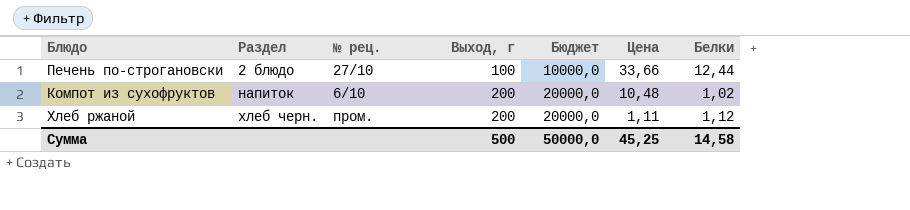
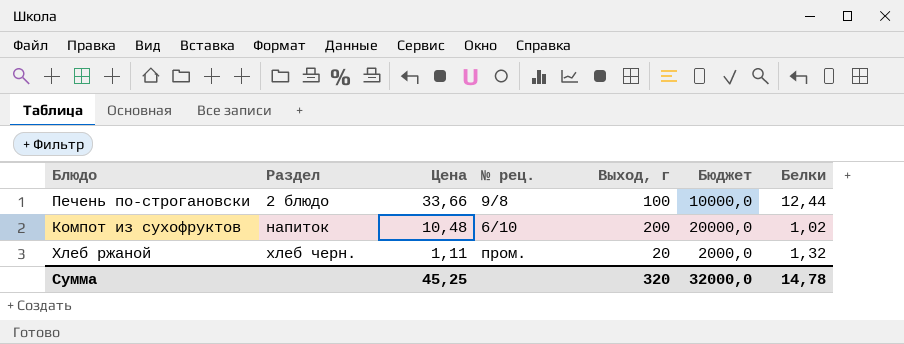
column Цена | position: 6 -> 3
Печень по-строгановски | № рец.: 27/10 -> 9/8
Хлеб ржаной | Выход, г: 200 -> 20
Хлеб ржаной | Бюджет: 20000,0 -> 2000,0
Хлеб ржаной | Белки: 1,12 -> 1,32
Сумма | Выход, г: 500 -> 320
Сумма | Бюджет: 50000,0 -> 32000,0
Сумма | Белки: 14,58 -> 14,78

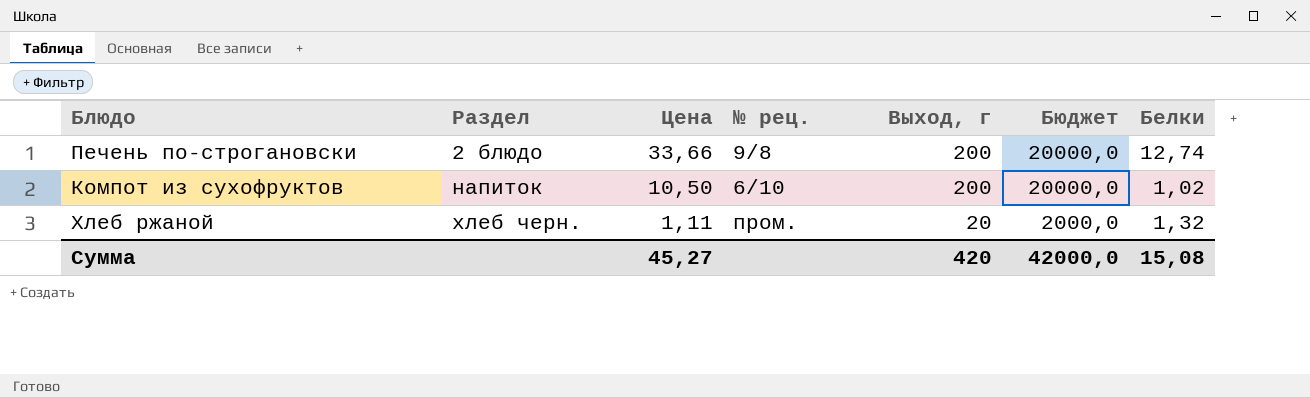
Печень по-строгановски | Выход, г: 100 -> 200
Печень по-строгановски | Бюджет: 10000,0 -> 20000,0
Печень по-строгановски | Белки: 12,44 -> 12,74
Компот из сухофруктов | Цена: 10,48 -> 10,50
Сумма | Цена: 45,25 -> 45,27
Сумма | Выход, г: 320 -> 420
Сумма | Бюджет: 32000,0 -> 42000,0
Сумма | Белки: 14,78 -> 15,08

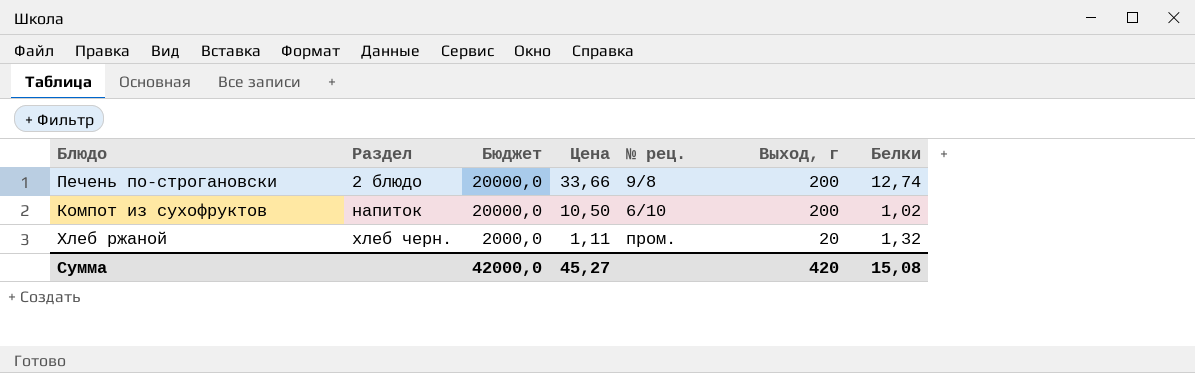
column Бюджет | position: 6 -> 3

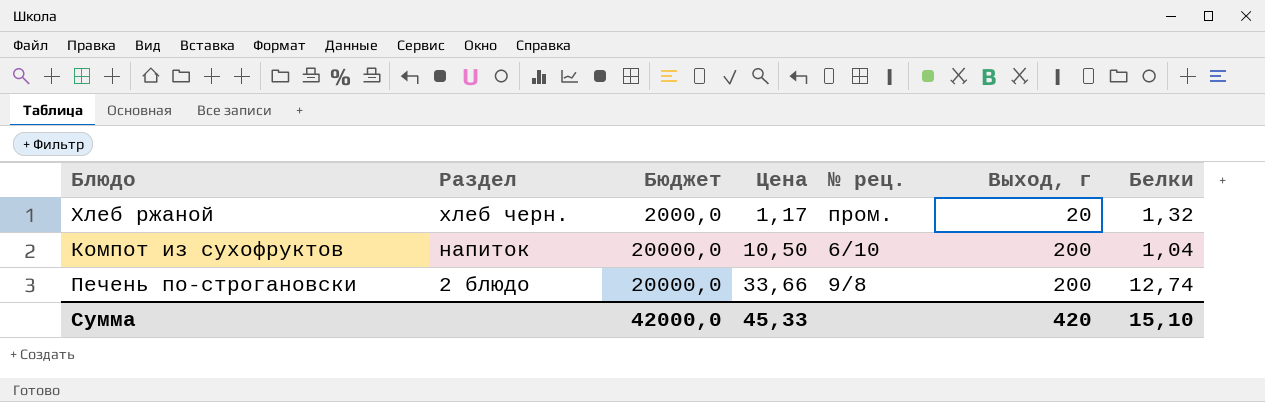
row order: Раздел ascending -> Раздел descending
Хлеб ржаной | Цена: 1,11 -> 1,17
Компот из сухофруктов | Белки: 1,02 -> 1,04
Сумма | Цена: 45,27 -> 45,33
Сумма | Белки: 15,08 -> 15,10

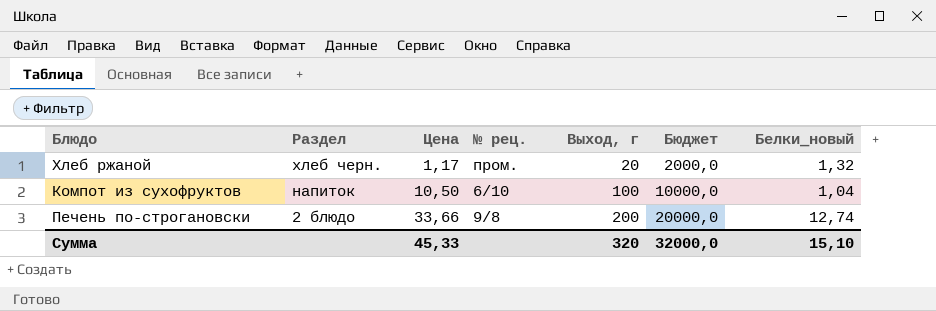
column Бюджет | position: 3 -> 6
column name: Белки -> Белки_новый
Компот из сухофруктов | Выход, г: 200 -> 100
Компот из сухофруктов | Бюджет: 20000,0 -> 10000,0
Сумма | Выход, г: 420 -> 320
Сумма | Бюджет: 42000,0 -> 32000,0

